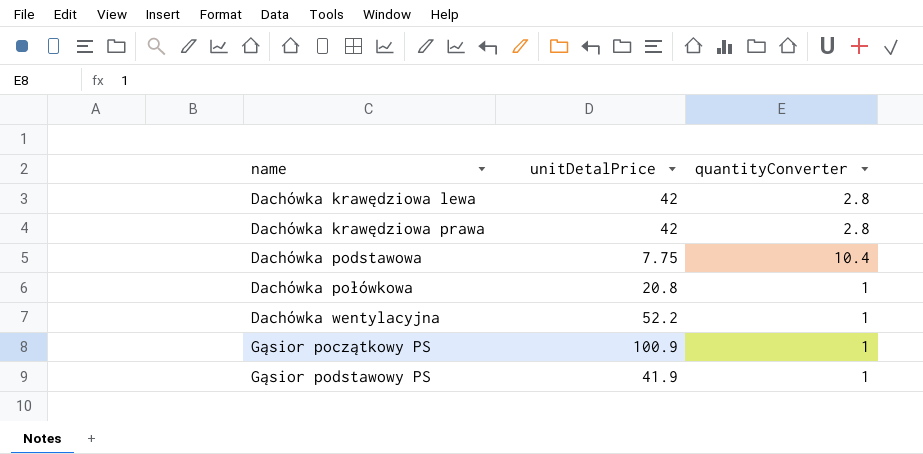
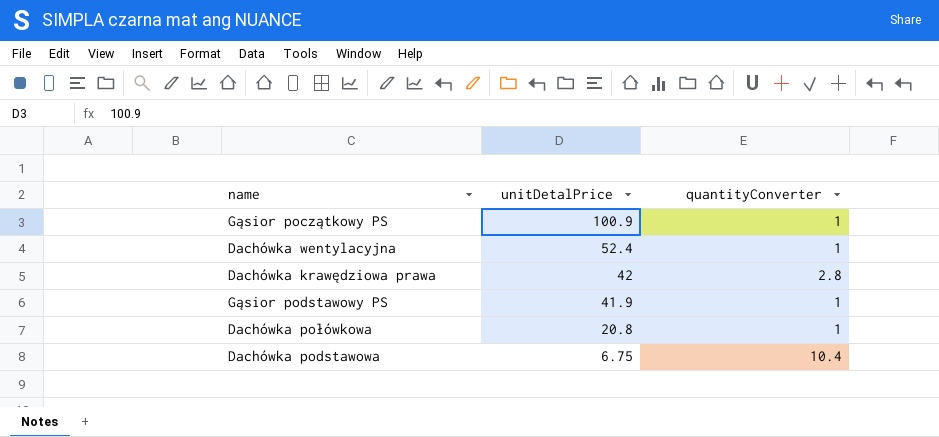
row order: name ascending -> unitDetalPrice descending
row Dachówka krawędziowa lewa: 42 | 2.8 -> none
Dachówka wentylacyjna | unitDetalPrice: 52.2 -> 52.4
Dachówka podstawowa | unitDetalPrice: 7.75 -> 6.75

